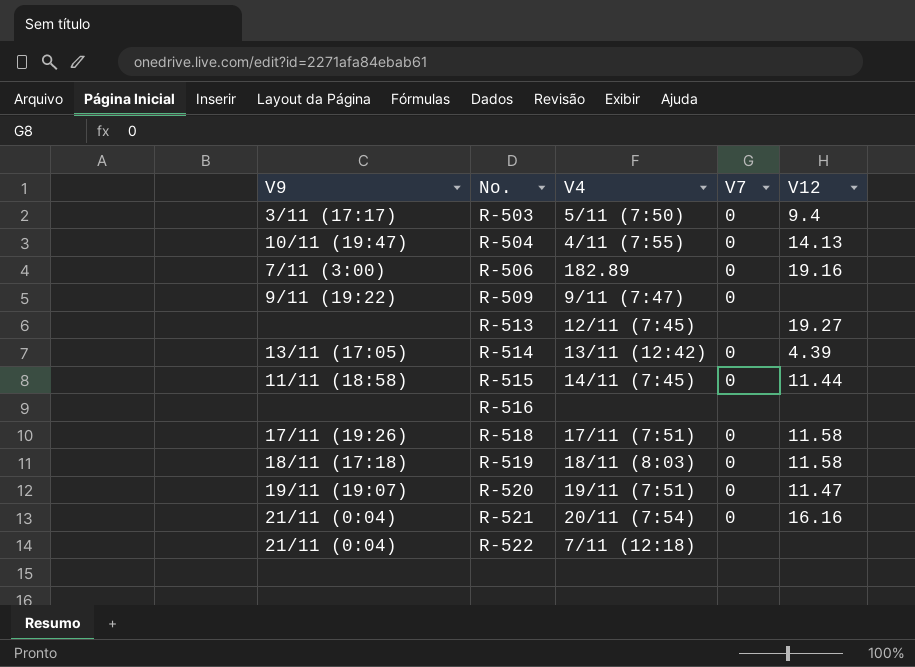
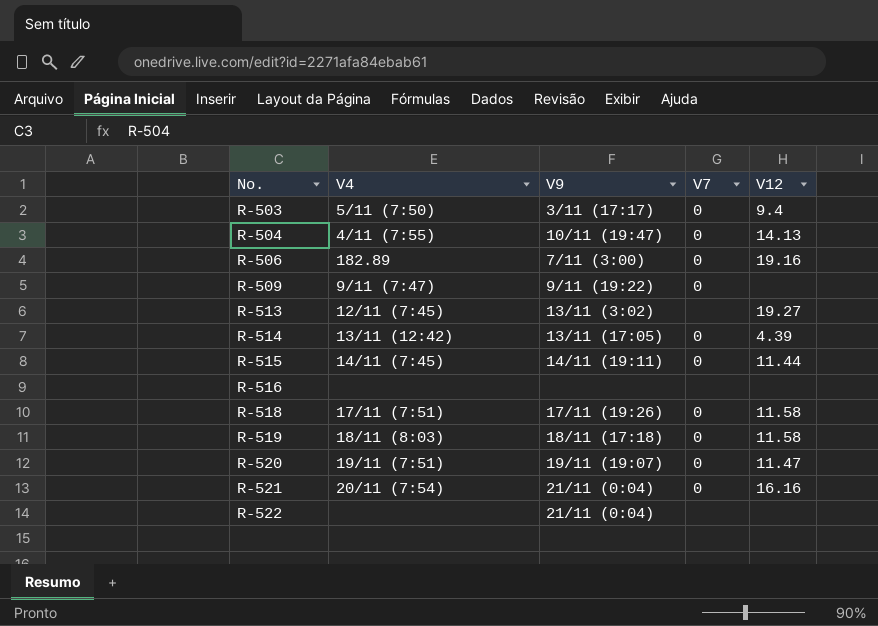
column V9 | position: 1 -> 3
R-513 | V9: none -> 13/11 (3:02)
R-515 | V9: 11/11 (18:58) -> 14/11 (19:11)
R-522 | V4: 7/11 (12:18) -> none

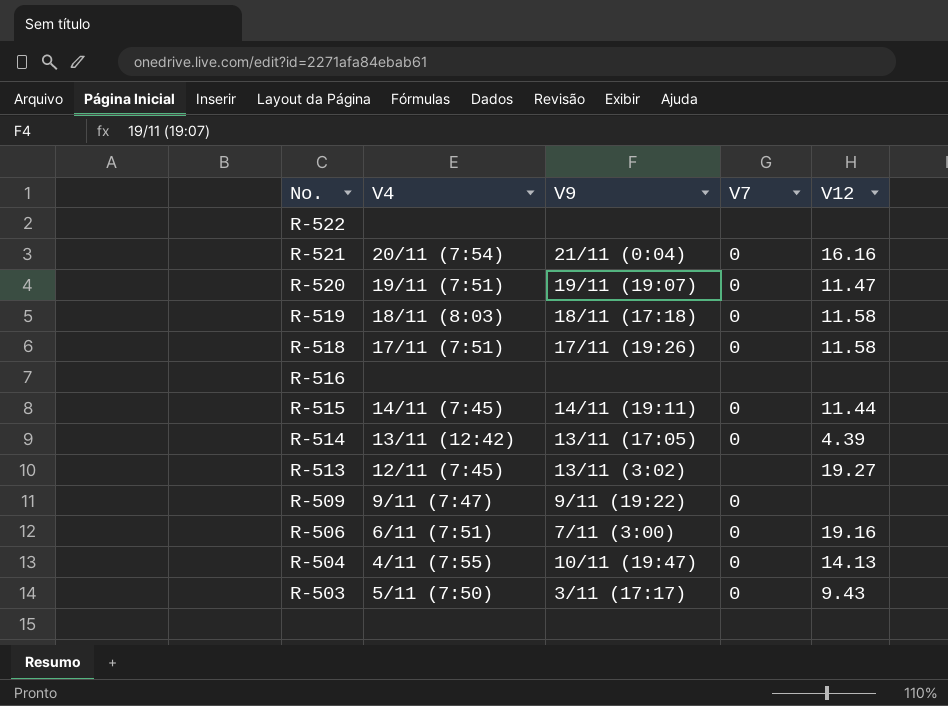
row order: No. ascending -> No. descending
R-522 | V9: 21/11 (0:04) -> none
R-506 | V4: 182.89 -> 6/11 (7:51)
R-503 | V12: 9.4 -> 9.43

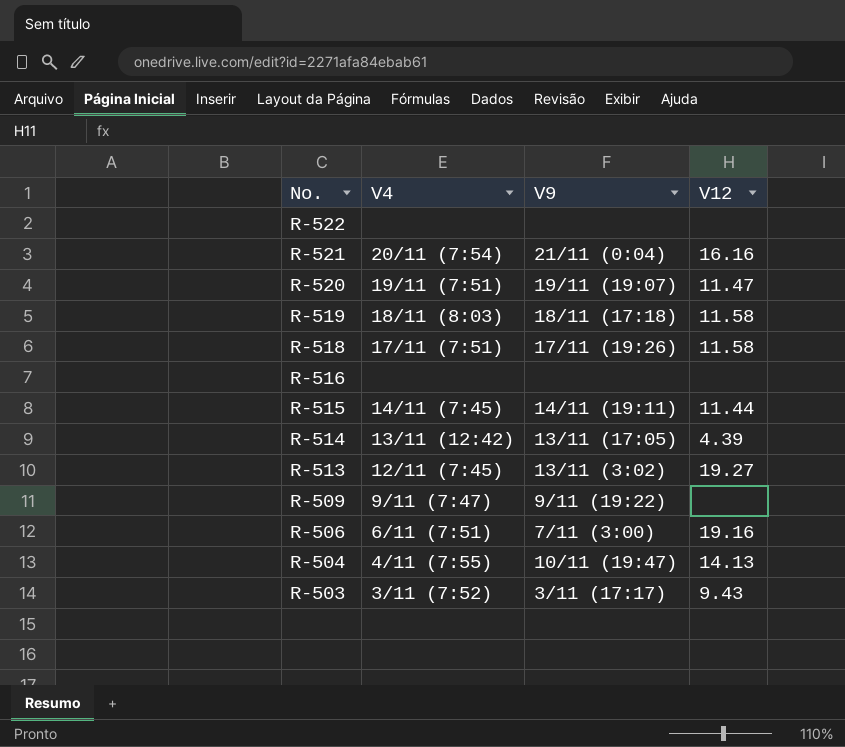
column V7 | position: 4 -> none
R-503 | V4: 5/11 (7:50) -> 3/11 (7:52)

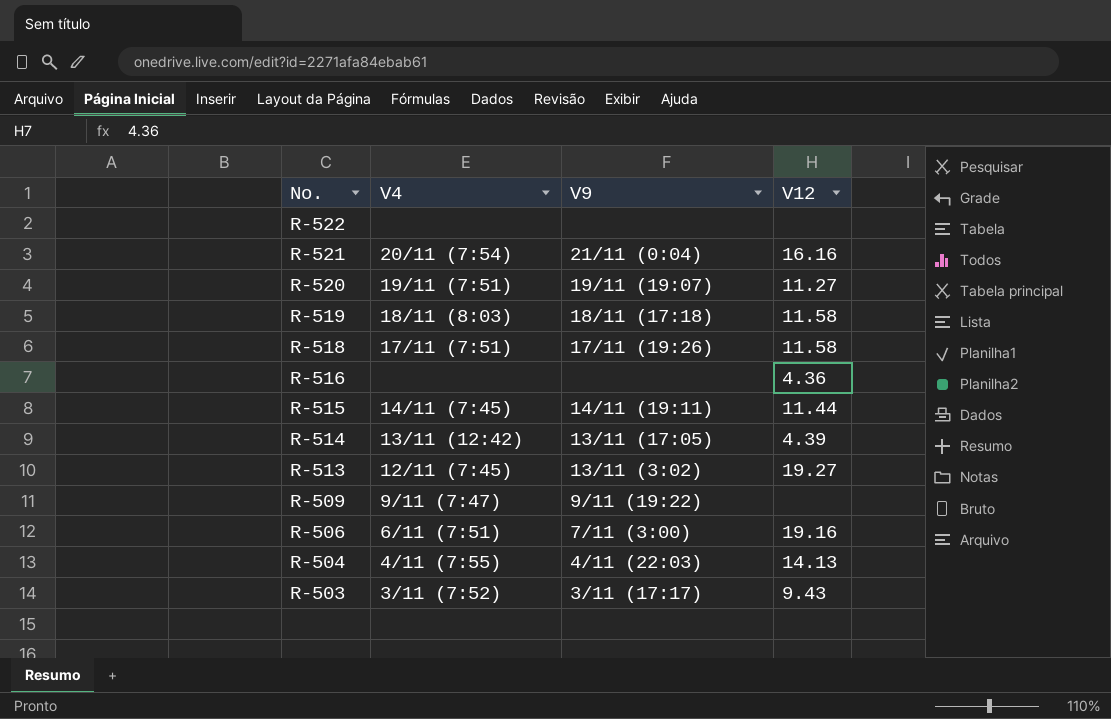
R-520 | V12: 11.47 -> 11.27
R-516 | V12: none -> 4.36
R-504 | V9: 10/11 (19:47) -> 4/11 (22:03)

